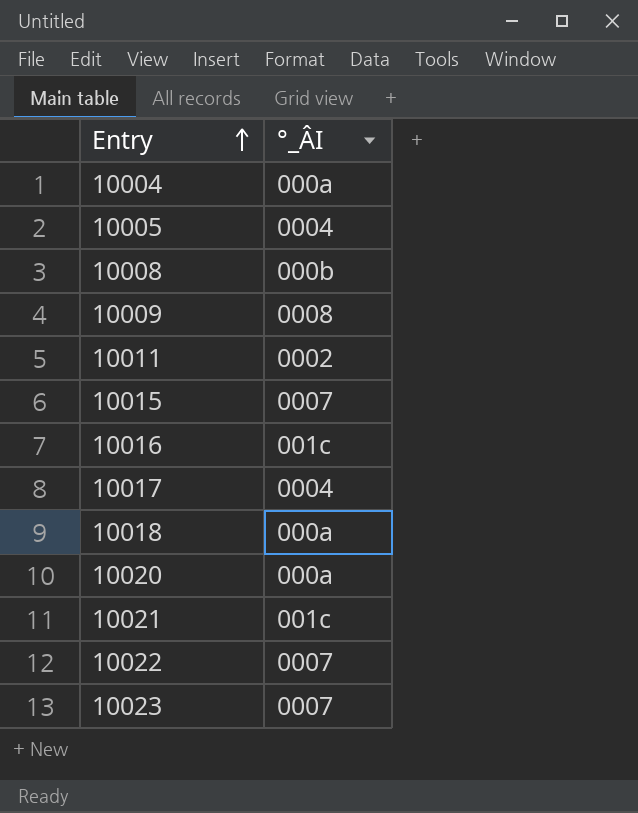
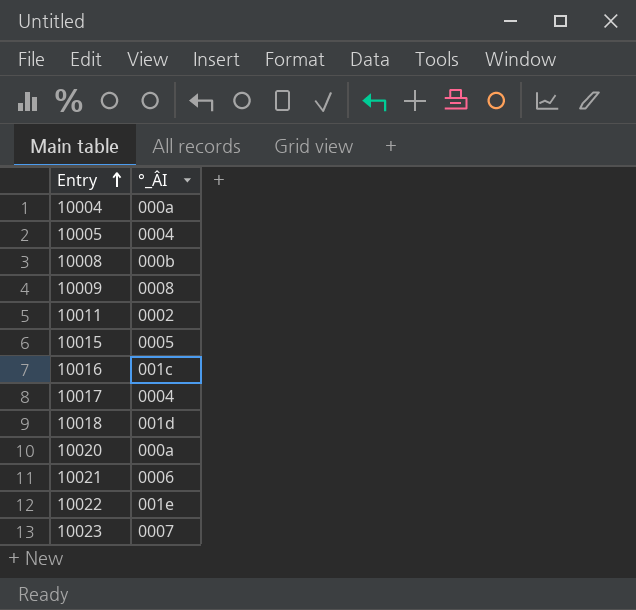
10015 | °_ÂI: 0007 -> 0005
10018 | °_ÂI: 000a -> 001d
10021 | °_ÂI: 001c -> 0006
10022 | °_ÂI: 0007 -> 001e

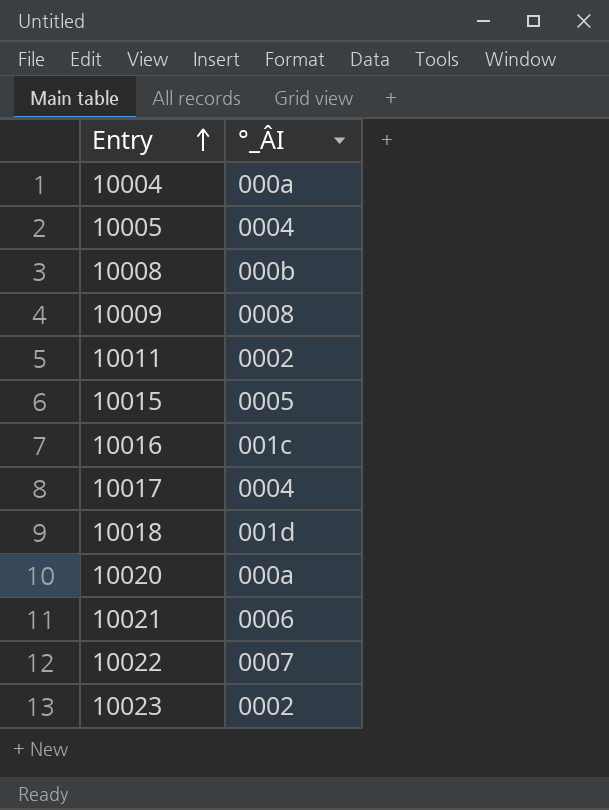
10022 | °_ÂI: 001e -> 0007
10023 | °_ÂI: 0007 -> 0002

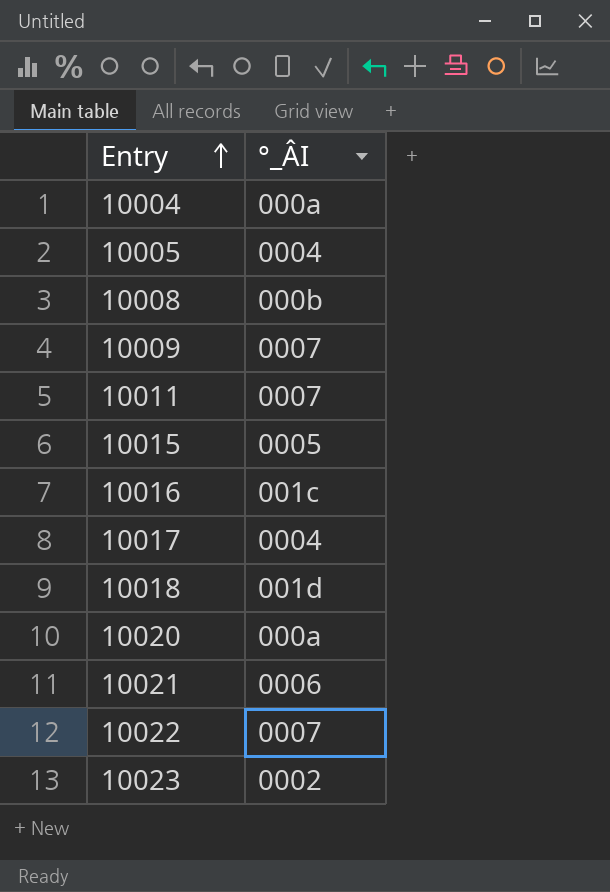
10009 | °_ÂI: 0008 -> 0007
10011 | °_ÂI: 0002 -> 0007

